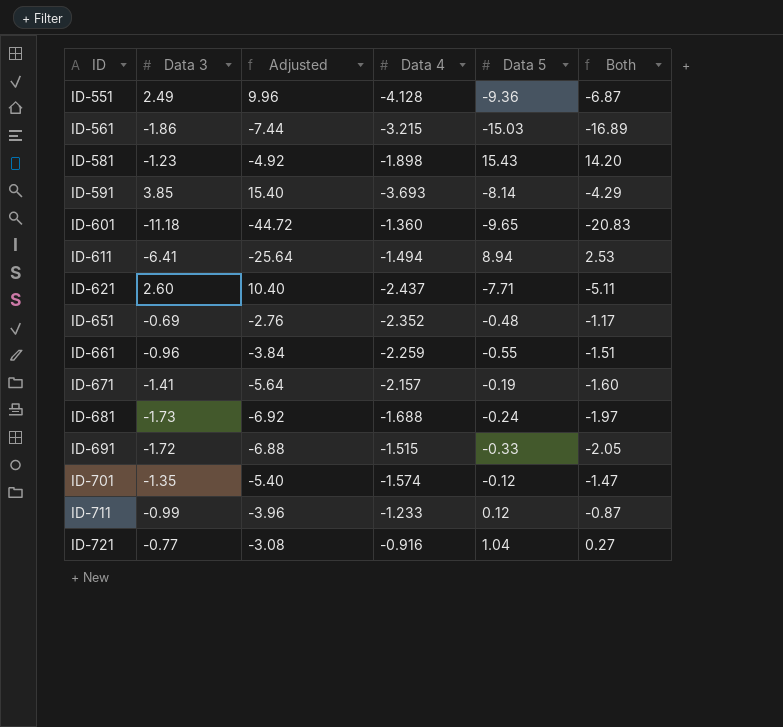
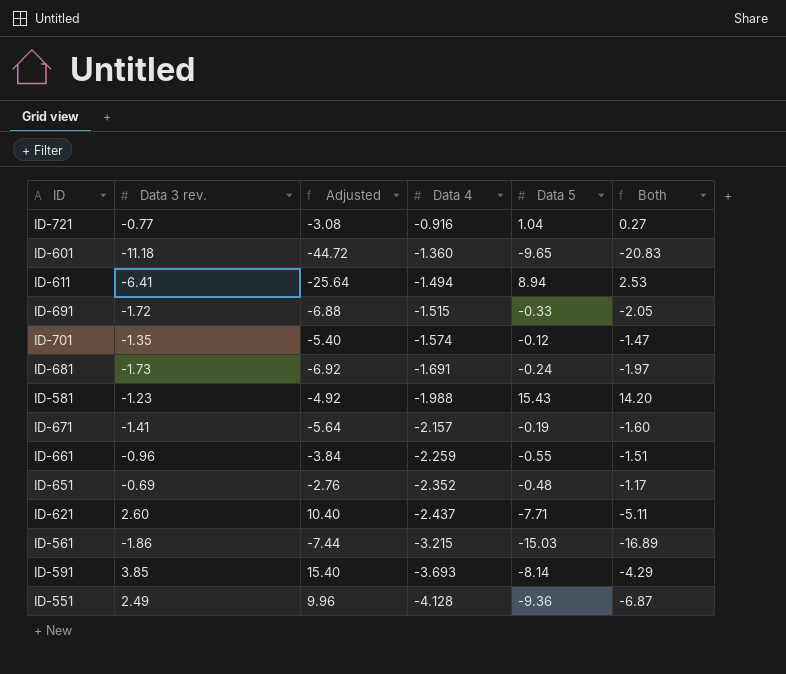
row order: ID ascending -> Data 4 descending
column name: Data 3 -> Data 3 rev.
row ID-711: -0.99 | -3.96 | -1.233 | 0.12 | -0.87 -> none
ID-681 | Data 4: -1.688 -> -1.691
ID-581 | Data 4: -1.898 -> -1.988

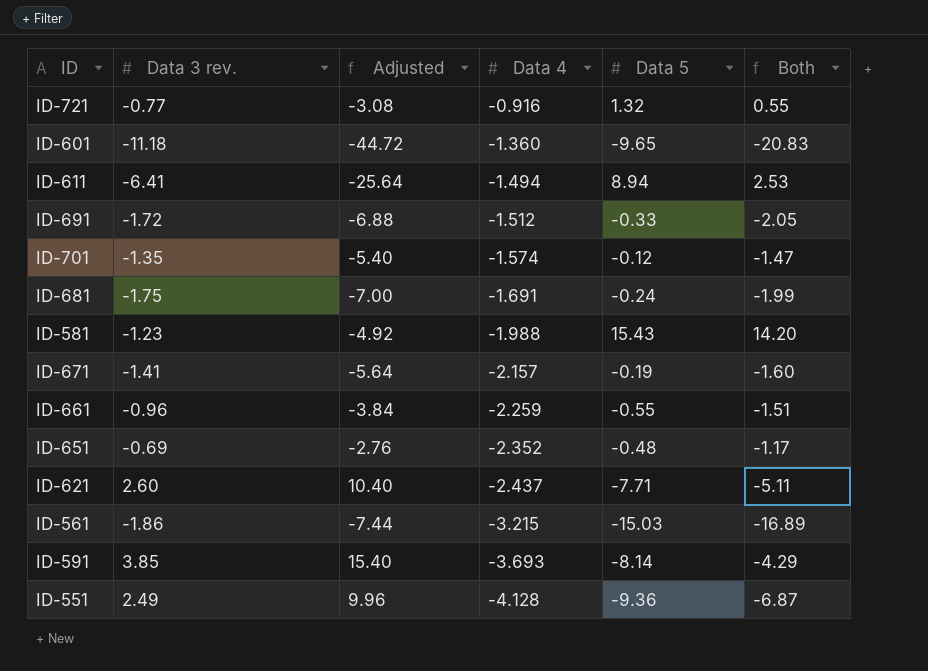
ID-721 | Data 5: 1.04 -> 1.32
ID-721 | Both: 0.27 -> 0.55
ID-691 | Data 4: -1.515 -> -1.512
ID-681 | Data 3 rev.: -1.73 -> -1.75
ID-681 | Adjusted: -6.92 -> -7.00
ID-681 | Both: -1.97 -> -1.99

